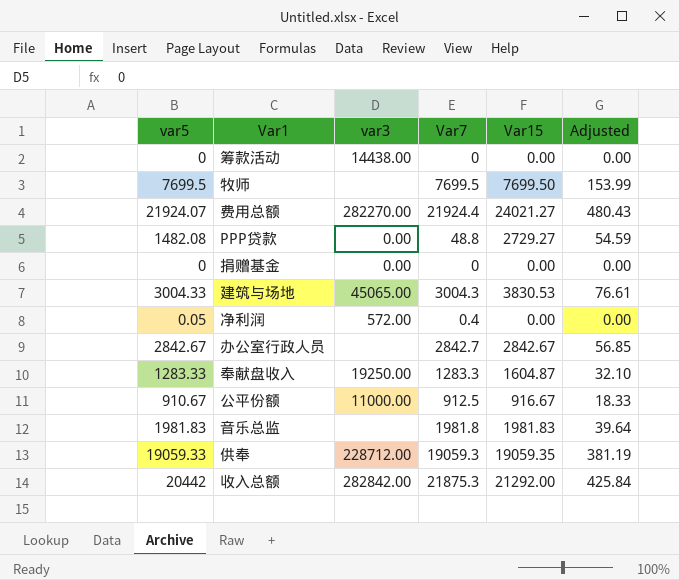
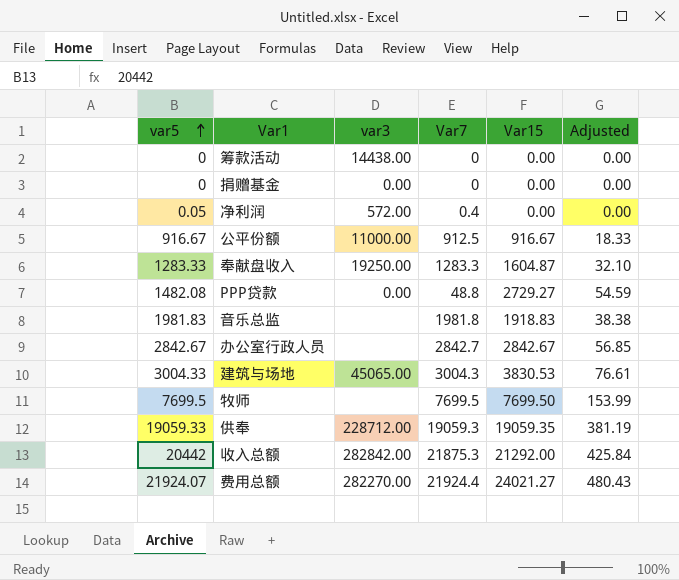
row order: none -> var5 ascending
公平份额 | var5: 910.67 -> 916.67
音乐总监 | Var15: 1981.83 -> 1918.83
音乐总监 | Adjusted: 39.64 -> 38.38

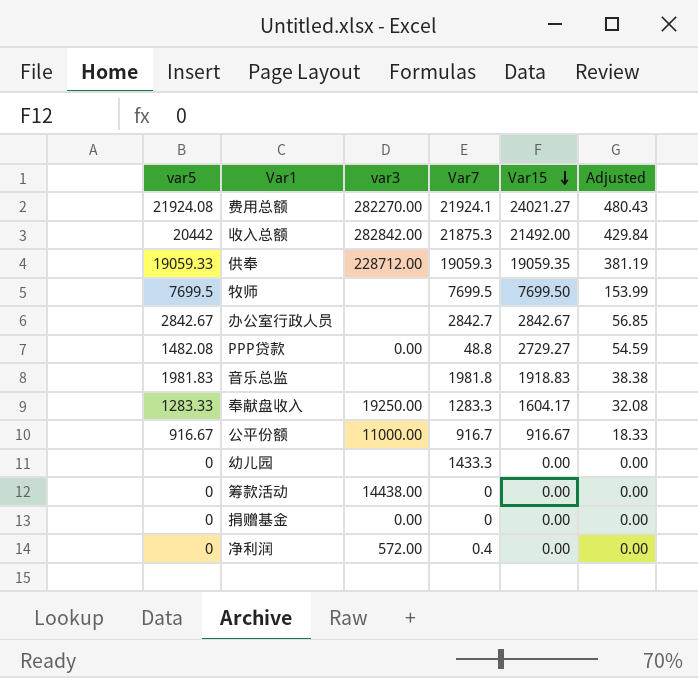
row order: var5 ascending -> Var15 descending
row 建筑与场地: 3004.33 | 45065.00 | 3004.3 | 3830.53 | 76.61 -> none
费用总额 | var5: 21924.07 -> 21924.08
费用总额 | Var7: 21924.4 -> 21924.1
收入总额 | Var15: 21292.00 -> 21492.00
收入总额 | Adjusted: 425.84 -> 429.84
奉献盘收入 | Var15: 1604.87 -> 1604.17
奉献盘收入 | Adjusted: 32.10 -> 32.08
公平份额 | Var7: 912.5 -> 916.7
row 幼儿园: none -> 0 | none | 1433.3 | 0.00 | 0.00
净利润 | var5: 0.05 -> 0

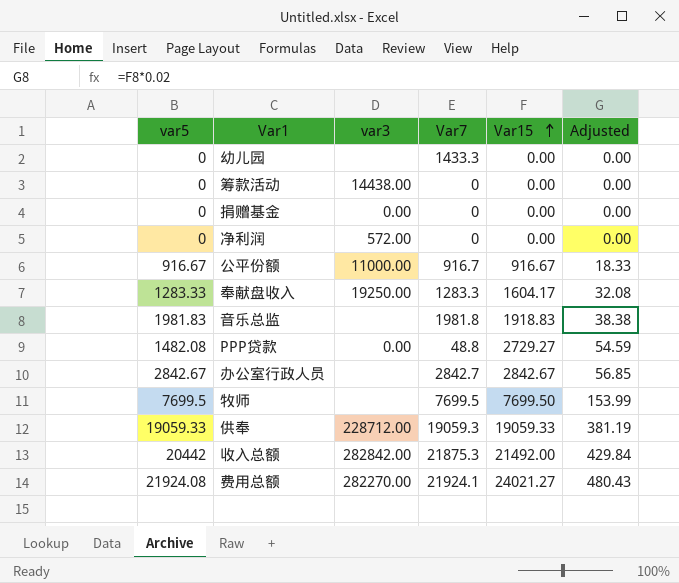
row order: Var15 descending -> Var15 ascending
净利润 | Var7: 0.4 -> 0
供奉 | Var15: 19059.35 -> 19059.33

